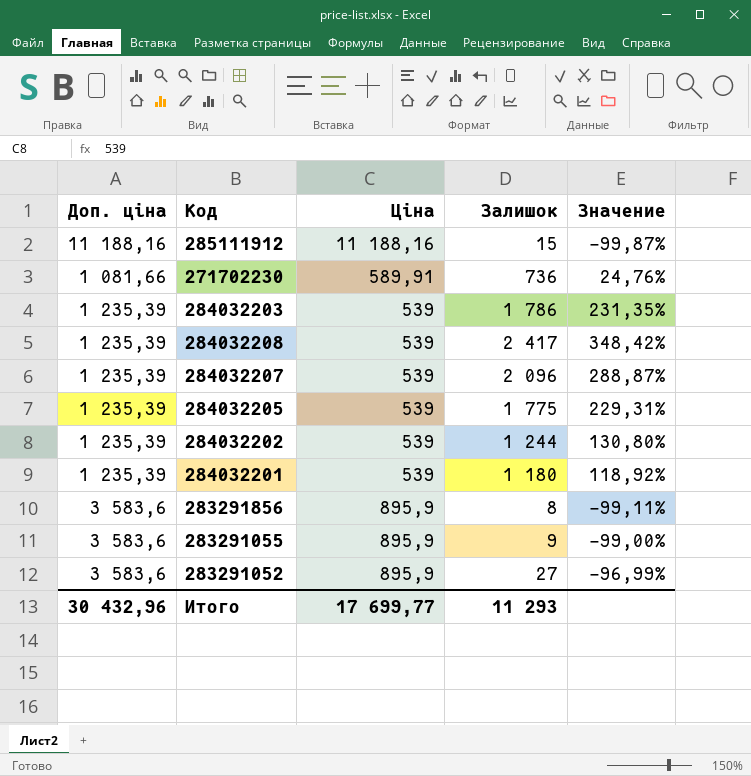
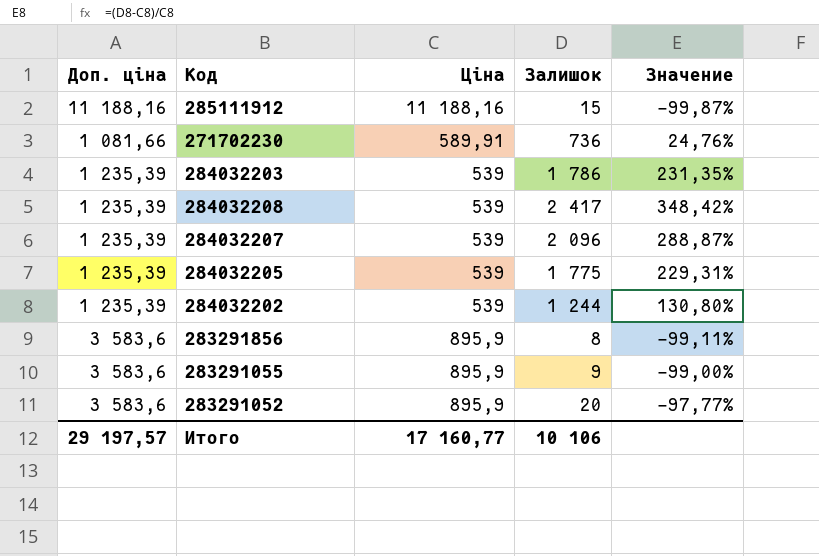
row 284032201: 1 235,39 | 539 | 1 180 | 118,92% -> none
283291052 | Залишок: 27 -> 20
283291052 | Значение: -96,99% -> -97,77%
Итого | Доп. ціна: 30 432,96 -> 29 197,57
Итого | Ціна: 17 699,77 -> 17 160,77
Итого | Залишок: 11 293 -> 10 106

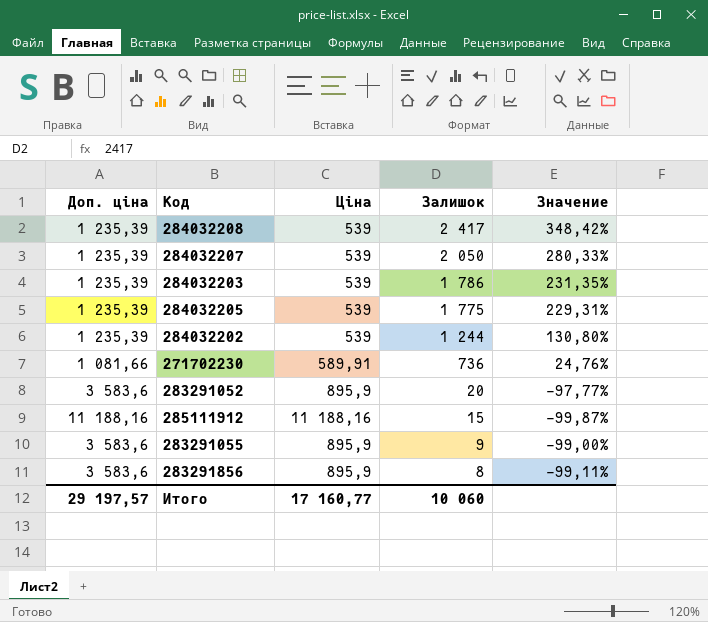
row order: none -> Залишок descending
284032207 | Залишок: 2 096 -> 2 050
284032207 | Значение: 288,87% -> 280,33%
Итого | Залишок: 10 106 -> 10 060

